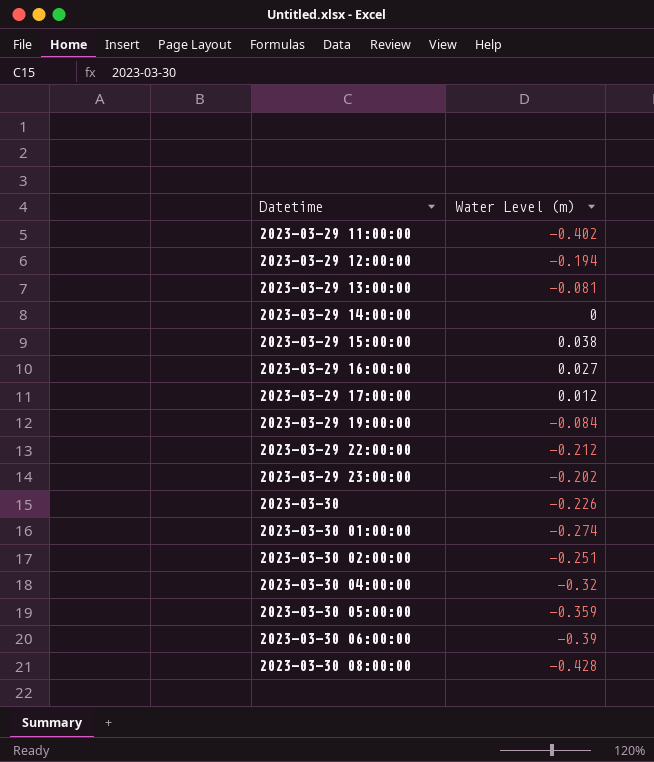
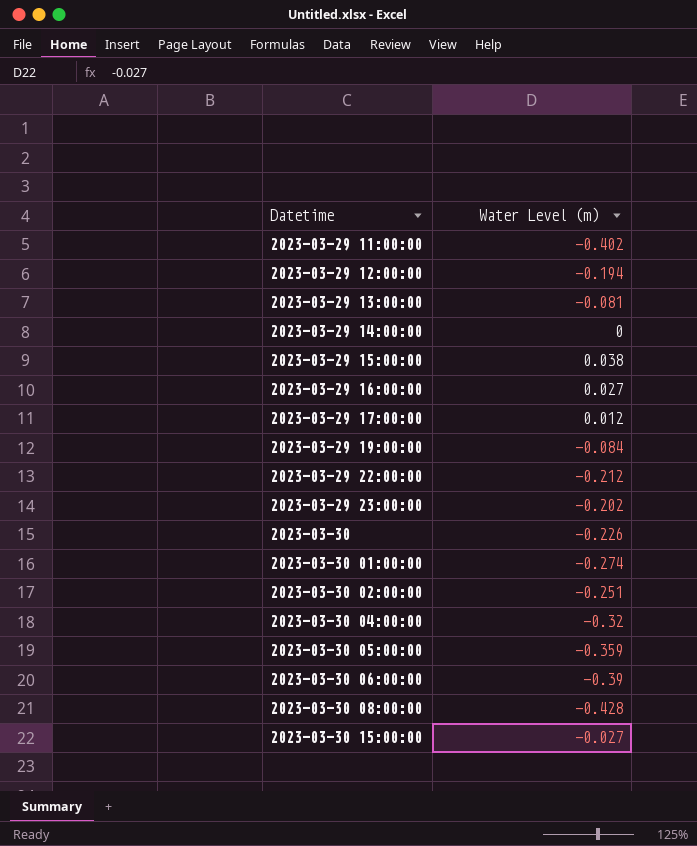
row 2023-03-30 15:00:00: none -> -0.027

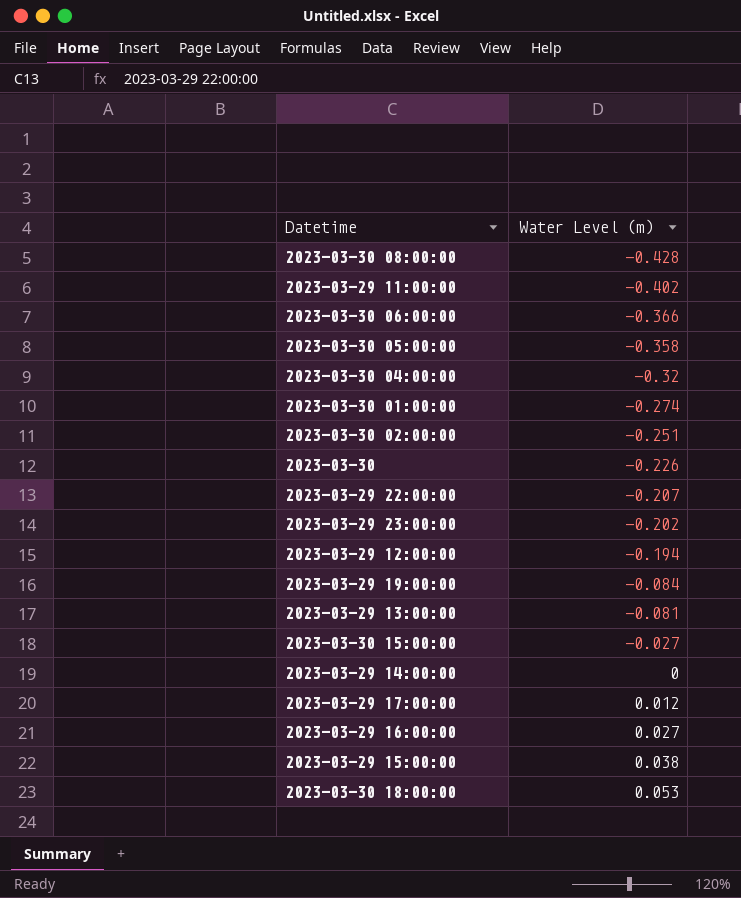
row order: Datetime ascending -> Water Level (m) ascending
2023-03-30 06:00:00 | Water Level (m): -0.39 -> -0.366
2023-03-30 05:00:00 | Water Level (m): -0.359 -> -0.358
2023-03-29 22:00:00 | Water Level (m): -0.212 -> -0.207
row 2023-03-30 18:00:00: none -> 0.053

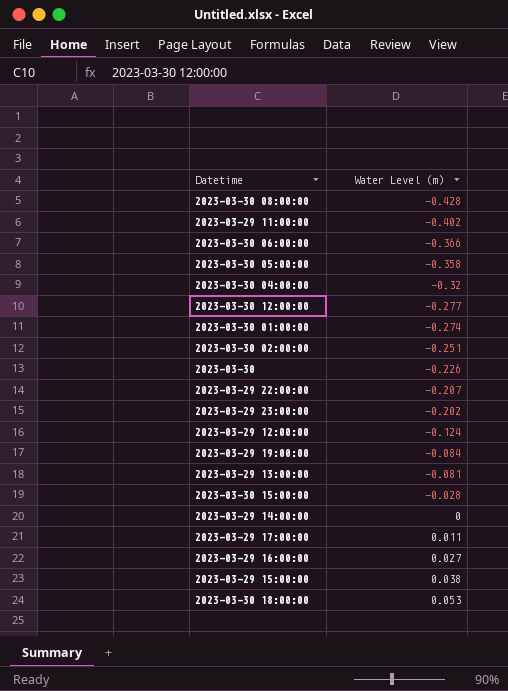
row 2023-03-30 12:00:00: none -> -0.277
2023-03-29 12:00:00 | Water Level (m): -0.194 -> -0.124
2023-03-30 15:00:00 | Water Level (m): -0.027 -> -0.028
2023-03-29 17:00:00 | Water Level (m): 0.012 -> 0.011

